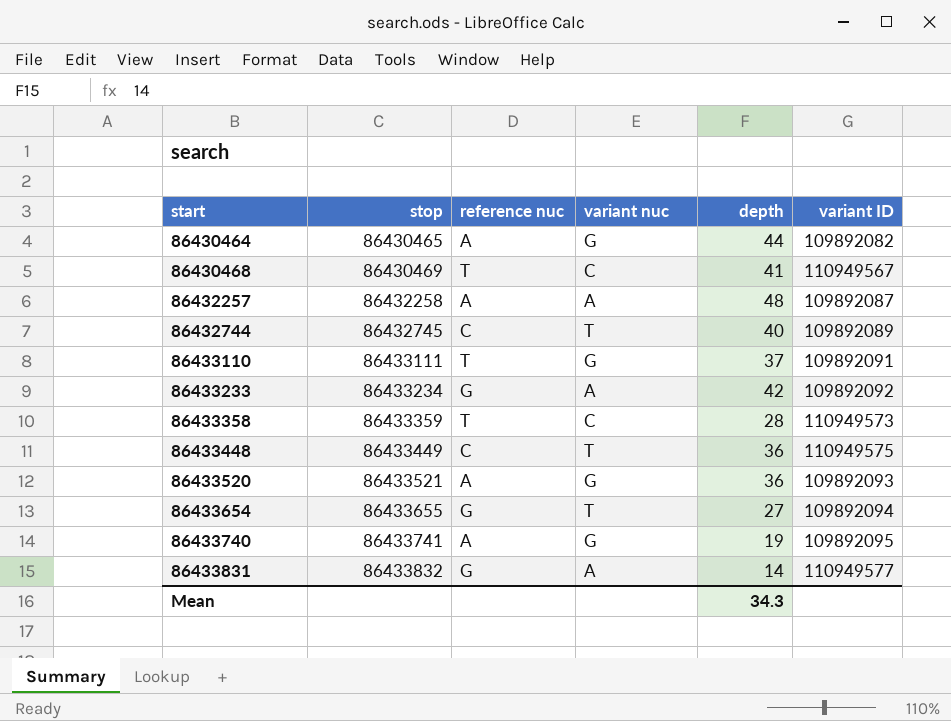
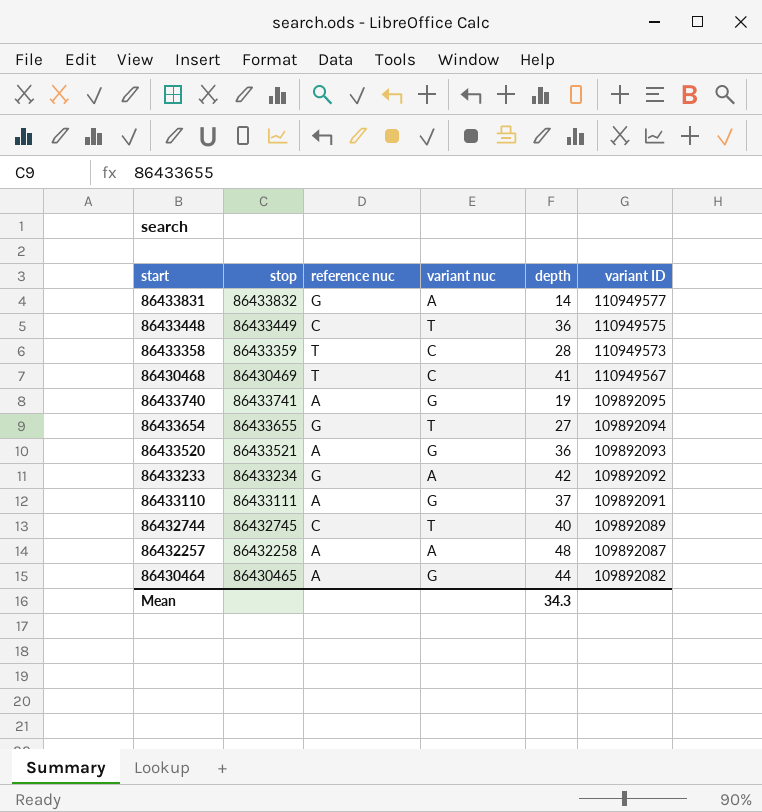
row order: start ascending -> variant ID descending
86433110 | reference nuc: T -> A

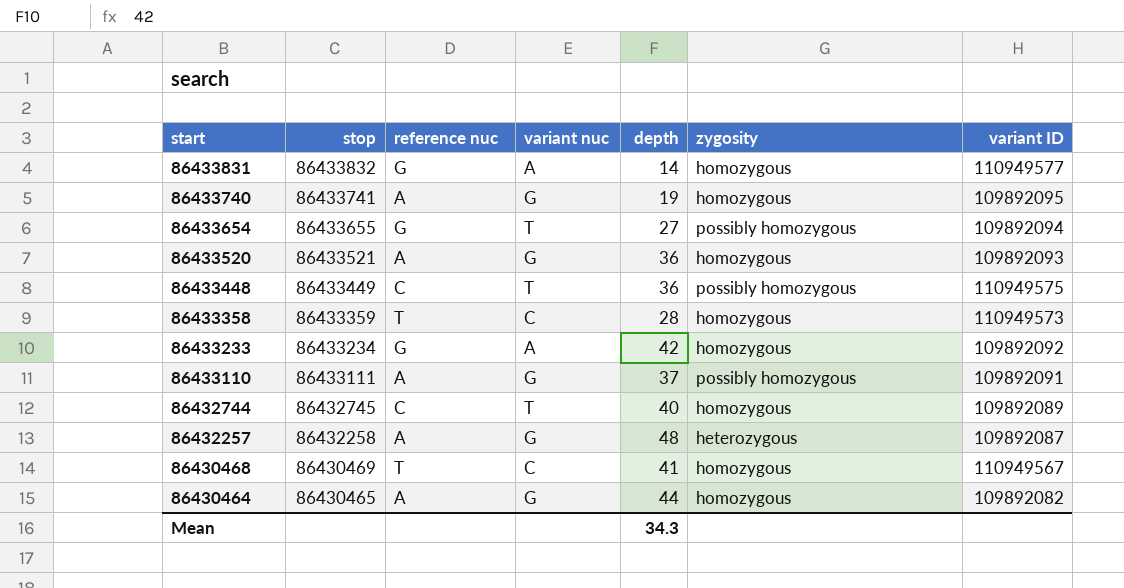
row order: variant ID descending -> start descending
column zygosity | position: none -> 6
86432257 | variant nuc: A -> G

